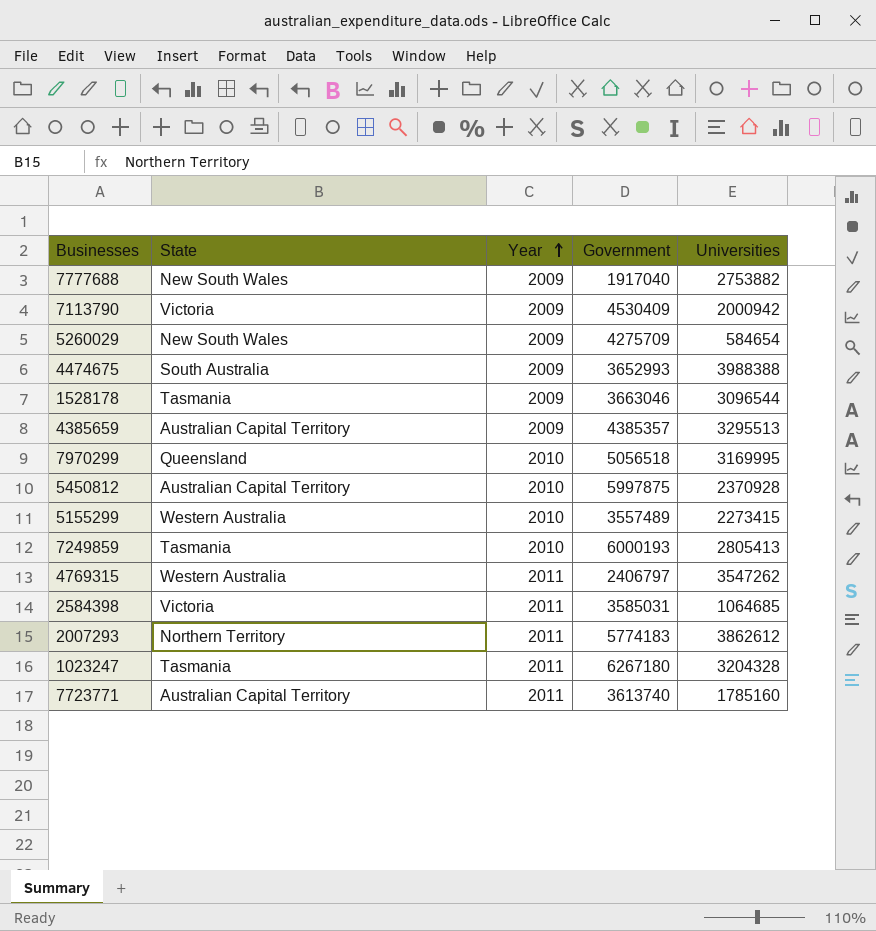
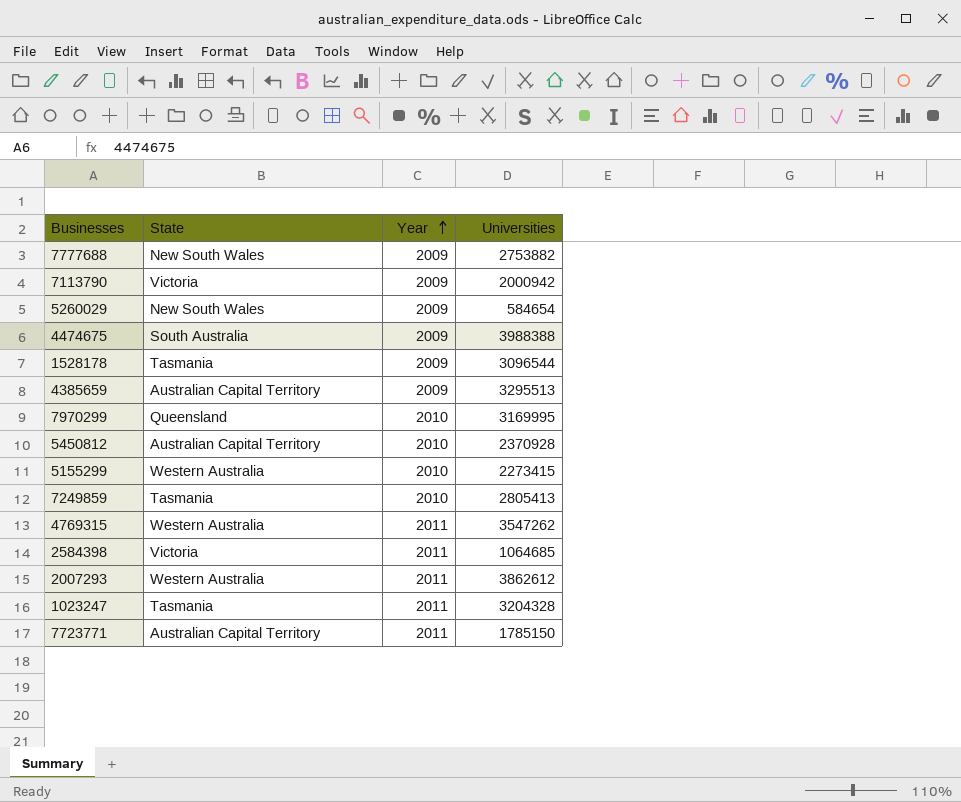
column Government | position: 4 -> none
2007293 | State: Northern Territory -> Western Australia
7723771 | Universities: 1785160 -> 1785150

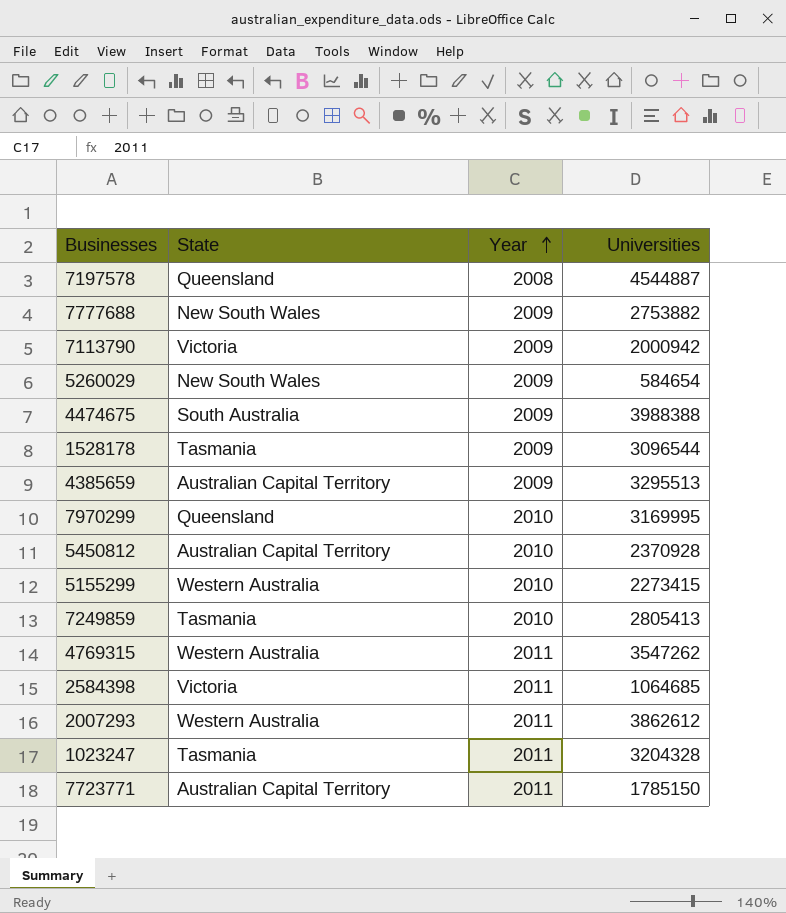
row 7197578: none -> Queensland | 2008 | 4544887

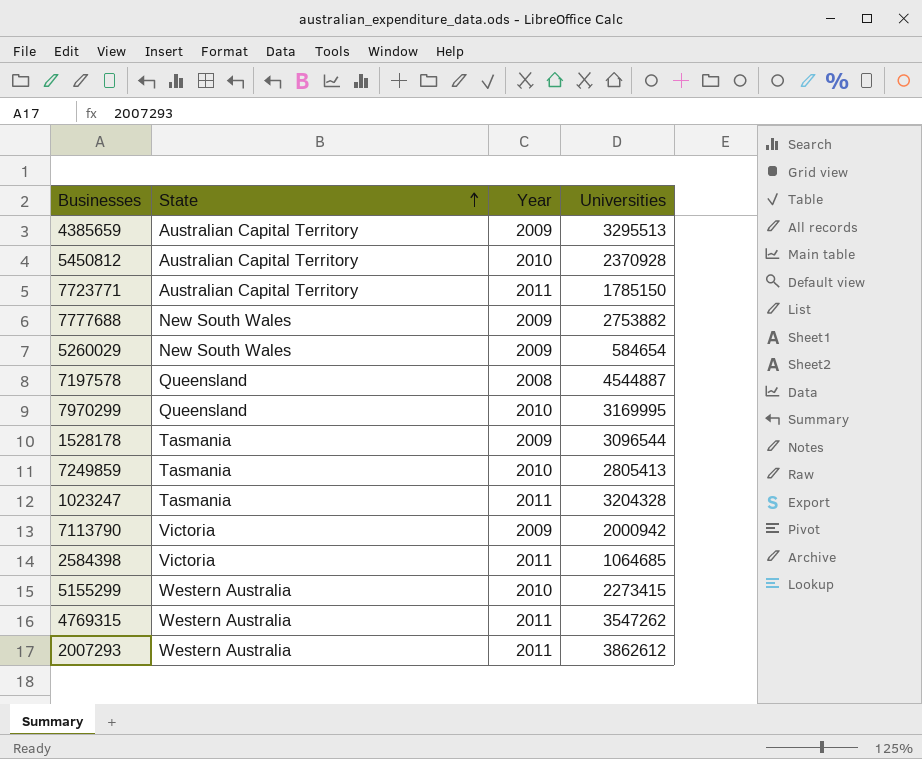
row order: Year ascending -> State ascending
row 4474675: South Australia | 2009 | 3988388 -> none

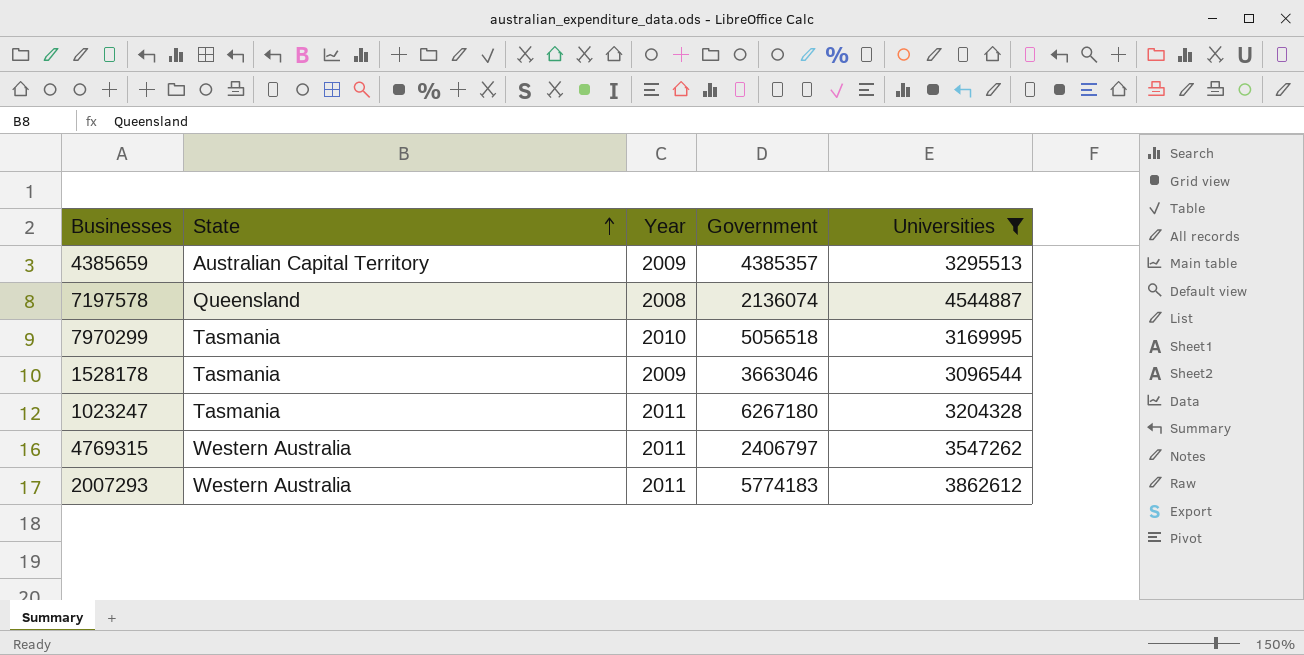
filter: none -> Universities >= 3096544
column Government | position: none -> 4
7970299 | State: Queensland -> Tasmania

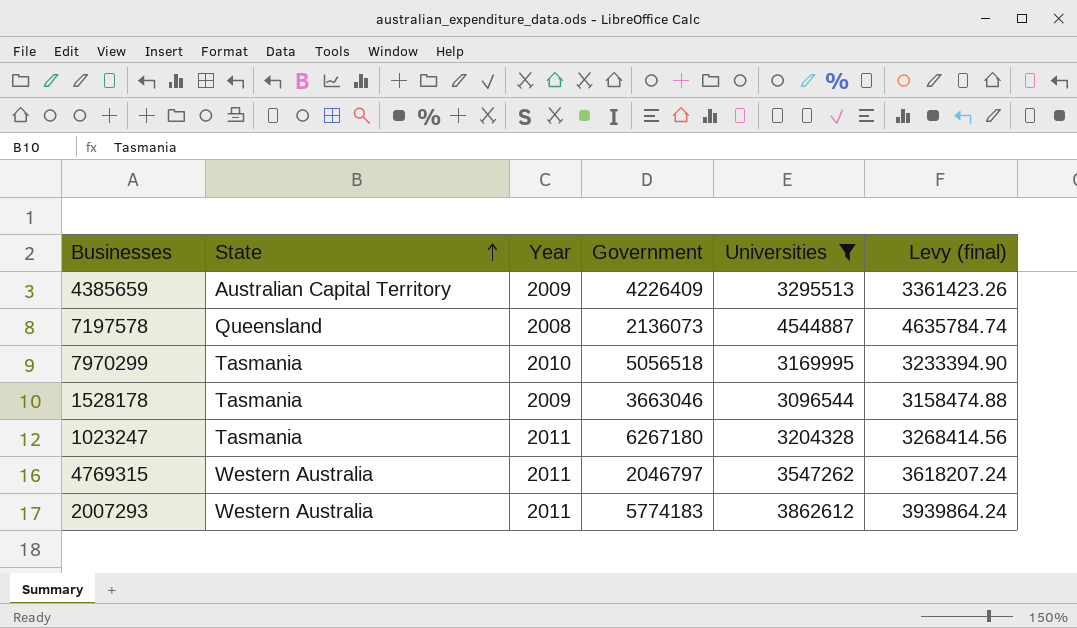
column Levy (final) | formula: none -> [Universities] * 1.02
4385659 | Government: 4385357 -> 4226409
7197578 | Government: 2136074 -> 2136073
4769315 | Government: 2406797 -> 2046797

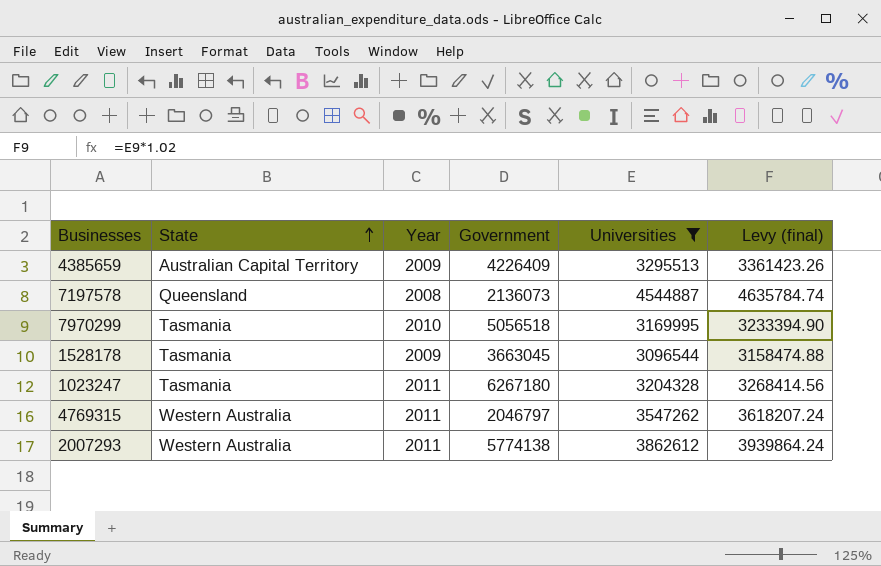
1528178 | Government: 3663046 -> 3663045
2007293 | Government: 5774183 -> 5774138

